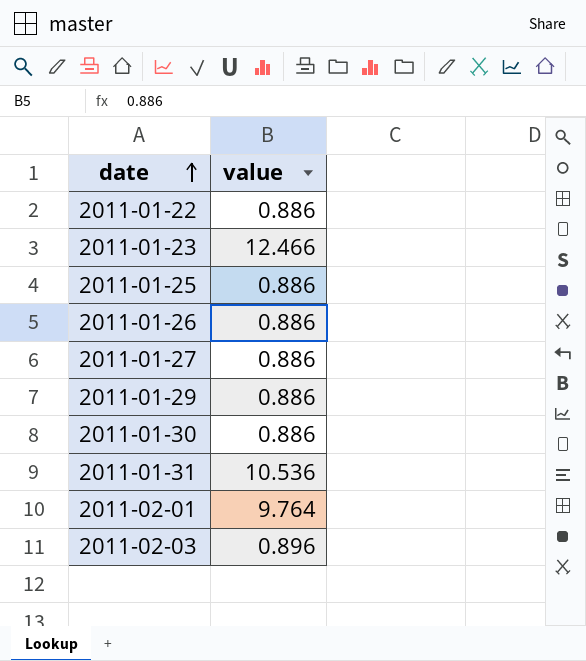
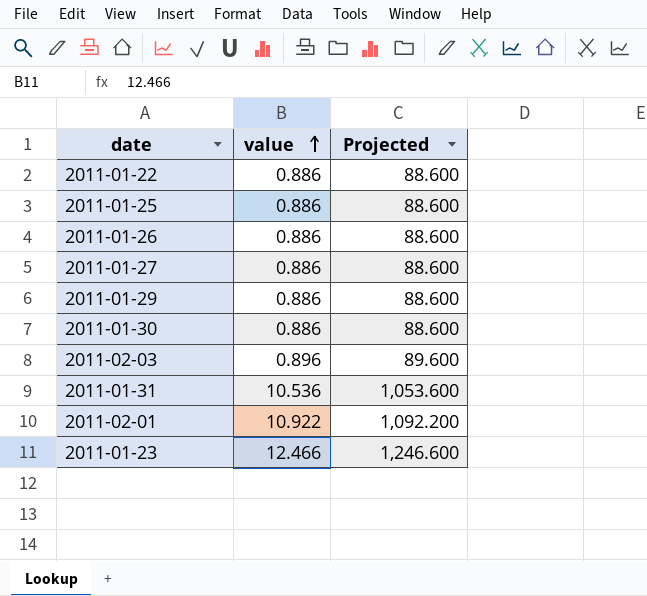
row order: date ascending -> value ascending
column Projected | formula: none -> [value] * 100
2011-02-01 | value: 9.764 -> 10.922

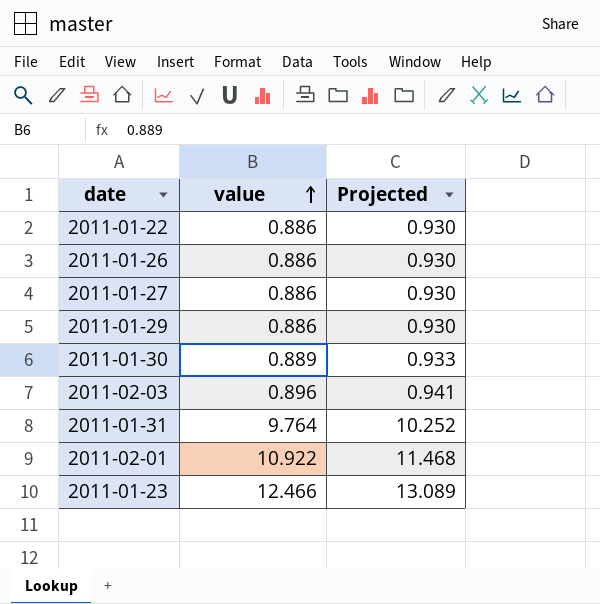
column Projected | formula: [value] * 100 -> [value] * 1.05
row 2011-01-25: 0.886 | 88.600 -> none
2011-01-30 | value: 0.886 -> 0.889
2011-01-31 | value: 10.536 -> 9.764

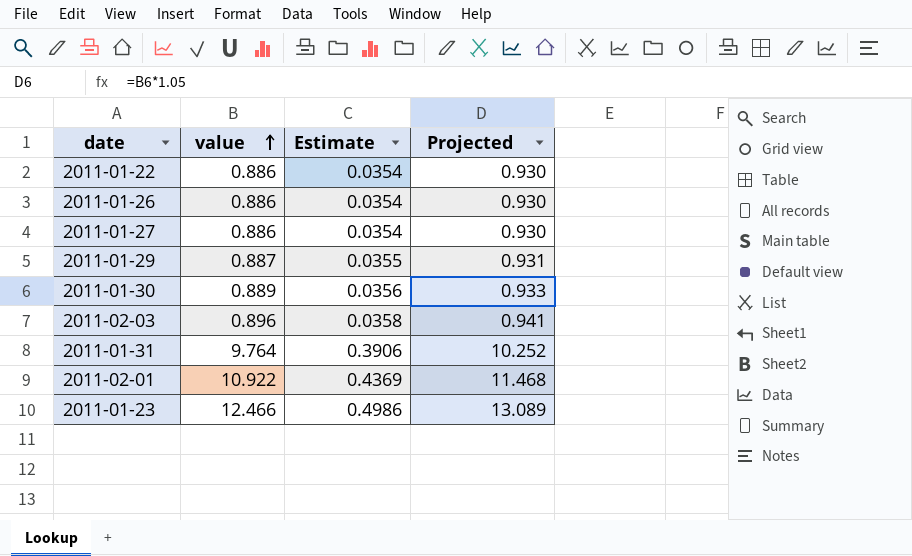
column Estimate | formula: none -> [value] * 0.04
2011-01-29 | value: 0.886 -> 0.887
2011-01-29 | Projected: 0.930 -> 0.931

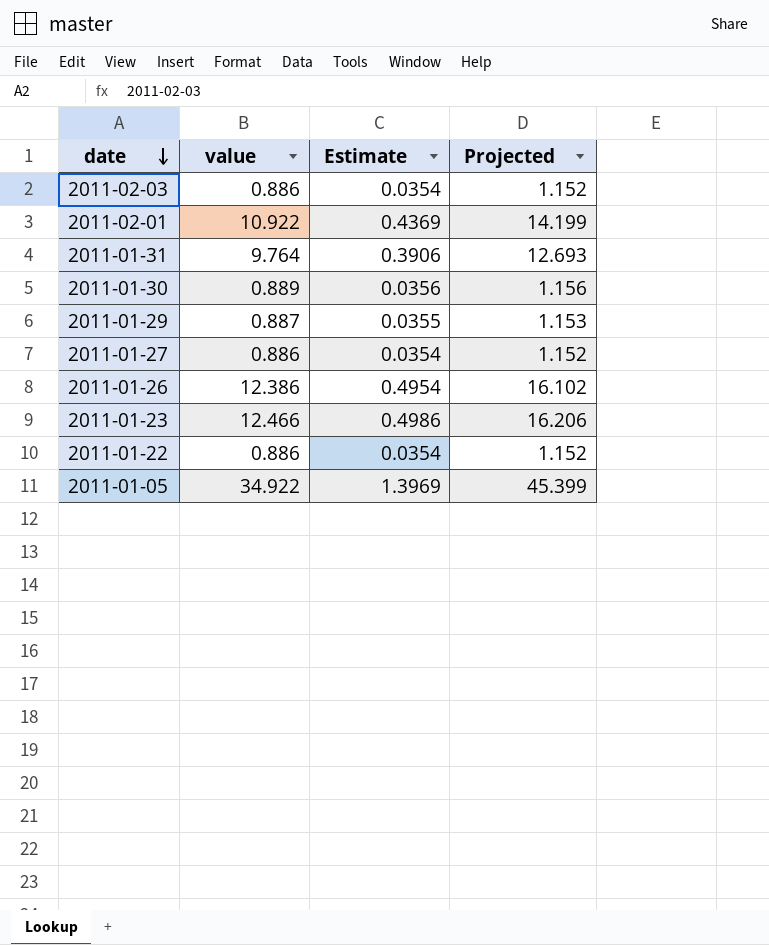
row order: value ascending -> date descending
column Projected | formula: [value] * 1.05 -> [value] * 1.3
2011-02-03 | value: 0.896 -> 0.886
2011-02-03 | Estimate: 0.0358 -> 0.0354
2011-01-26 | value: 0.886 -> 12.386
2011-01-26 | Estimate: 0.0354 -> 0.4954
row 2011-01-05: none -> 34.922 | 1.3969 | 45.399

